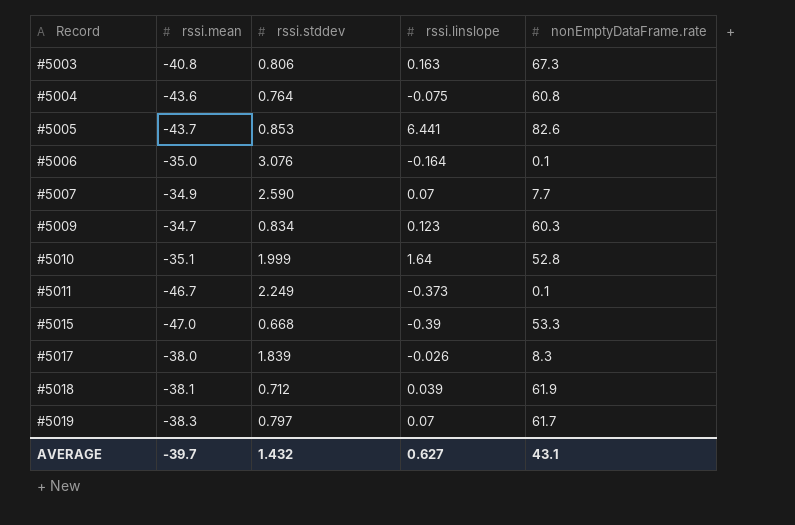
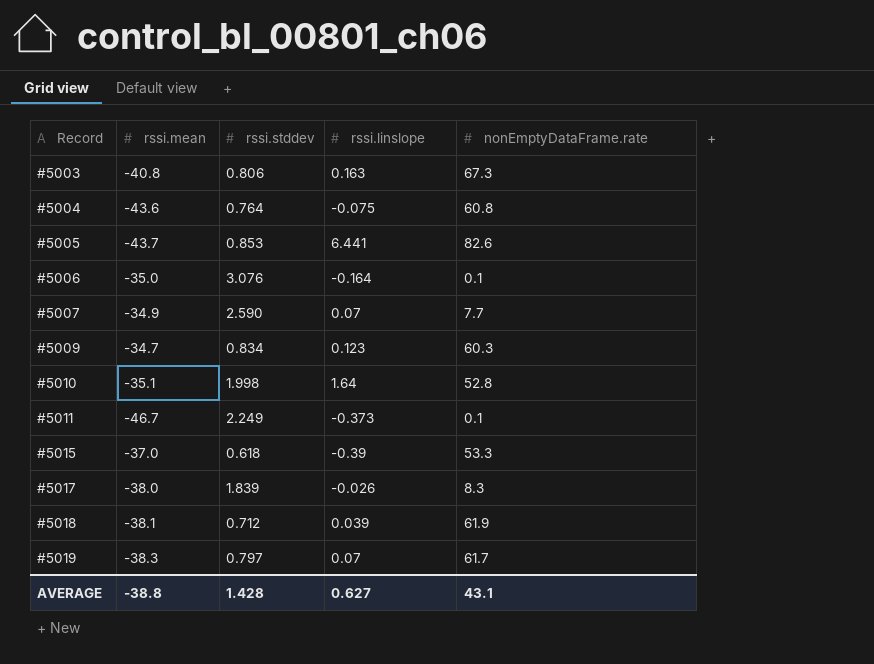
#5010 | rssi.stddev: 1.999 -> 1.998
#5015 | rssi.mean: -47.0 -> -37.0
#5015 | rssi.stddev: 0.668 -> 0.618
AVERAGE | rssi.mean: -39.7 -> -38.8
AVERAGE | rssi.stddev: 1.432 -> 1.428

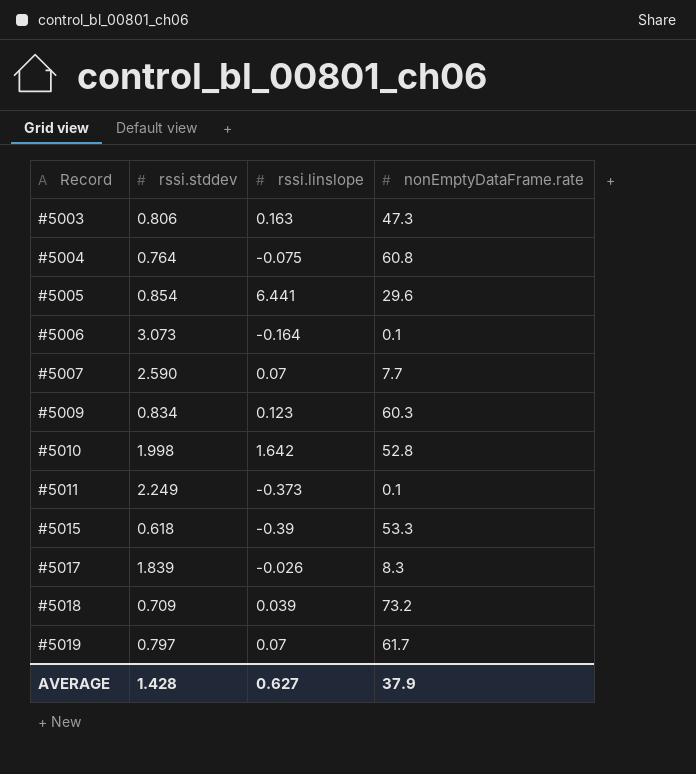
column rssi.mean | position: 2 -> none
#5003 | nonEmptyDataFrame.rate: 67.3 -> 47.3
#5005 | rssi.stddev: 0.853 -> 0.854
#5005 | nonEmptyDataFrame.rate: 82.6 -> 29.6
#5006 | rssi.stddev: 3.076 -> 3.073
#5010 | rssi.linslope: 1.64 -> 1.642
#5018 | rssi.stddev: 0.712 -> 0.709
#5018 | nonEmptyDataFrame.rate: 61.9 -> 73.2
AVERAGE | nonEmptyDataFrame.rate: 43.1 -> 37.9

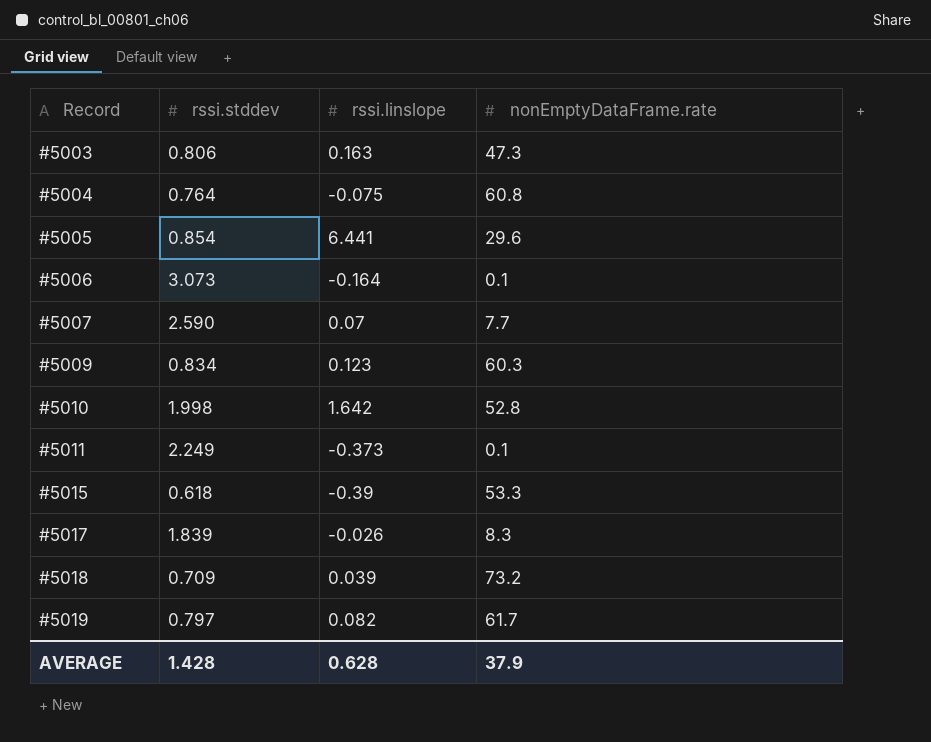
#5019 | rssi.linslope: 0.07 -> 0.082
AVERAGE | rssi.linslope: 0.627 -> 0.628

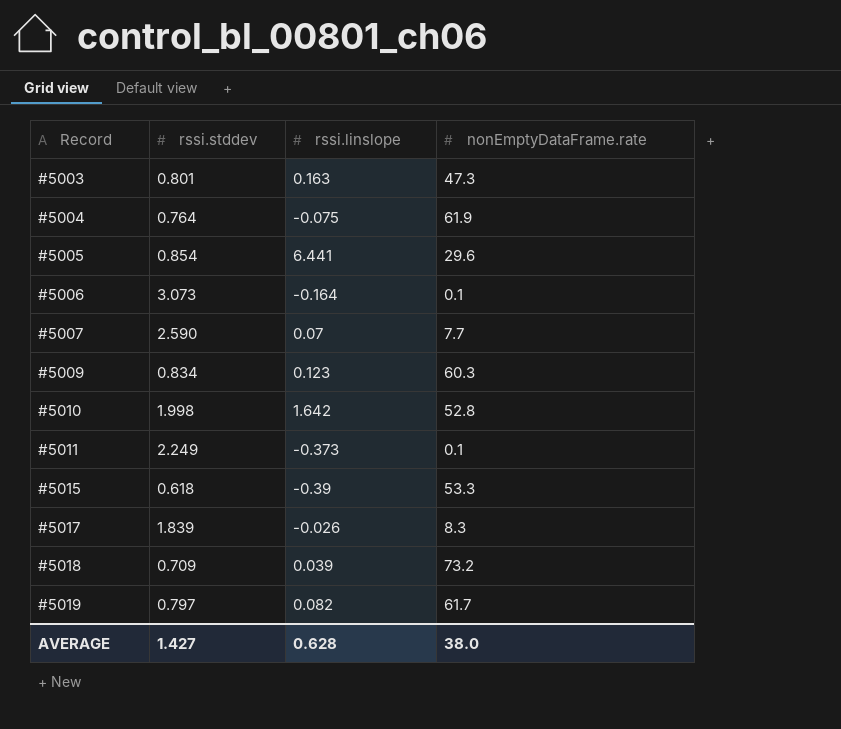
#5003 | rssi.stddev: 0.806 -> 0.801
#5004 | nonEmptyDataFrame.rate: 60.8 -> 61.9
AVERAGE | rssi.stddev: 1.428 -> 1.427
AVERAGE | nonEmptyDataFrame.rate: 37.9 -> 38.0

